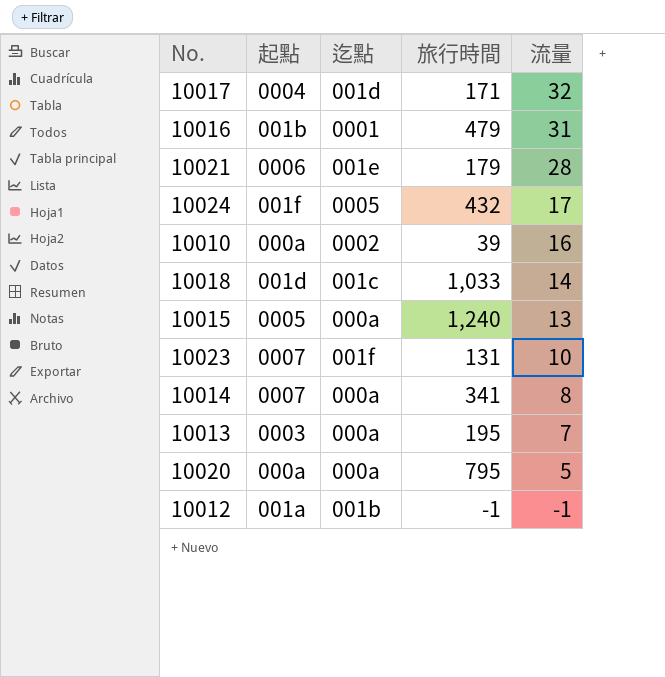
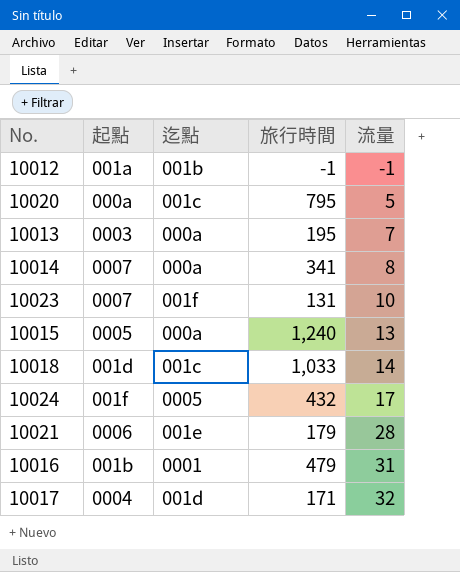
row order: 流量 descending -> 流量 ascending
row 10010: 000a | 0002 | 39 | 16 -> none
10020 | 迄點: 000a -> 001c

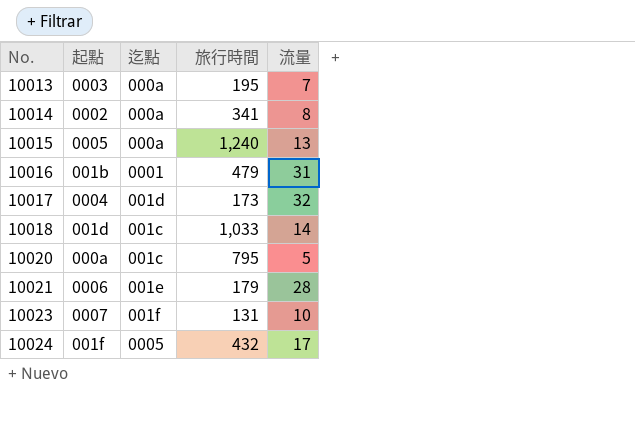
row order: 流量 ascending -> No. ascending
row 10012: 001a | 001b | -1 | -1 -> none
10014 | 起點: 0007 -> 0002
10017 | 旅行時間: 171 -> 173

